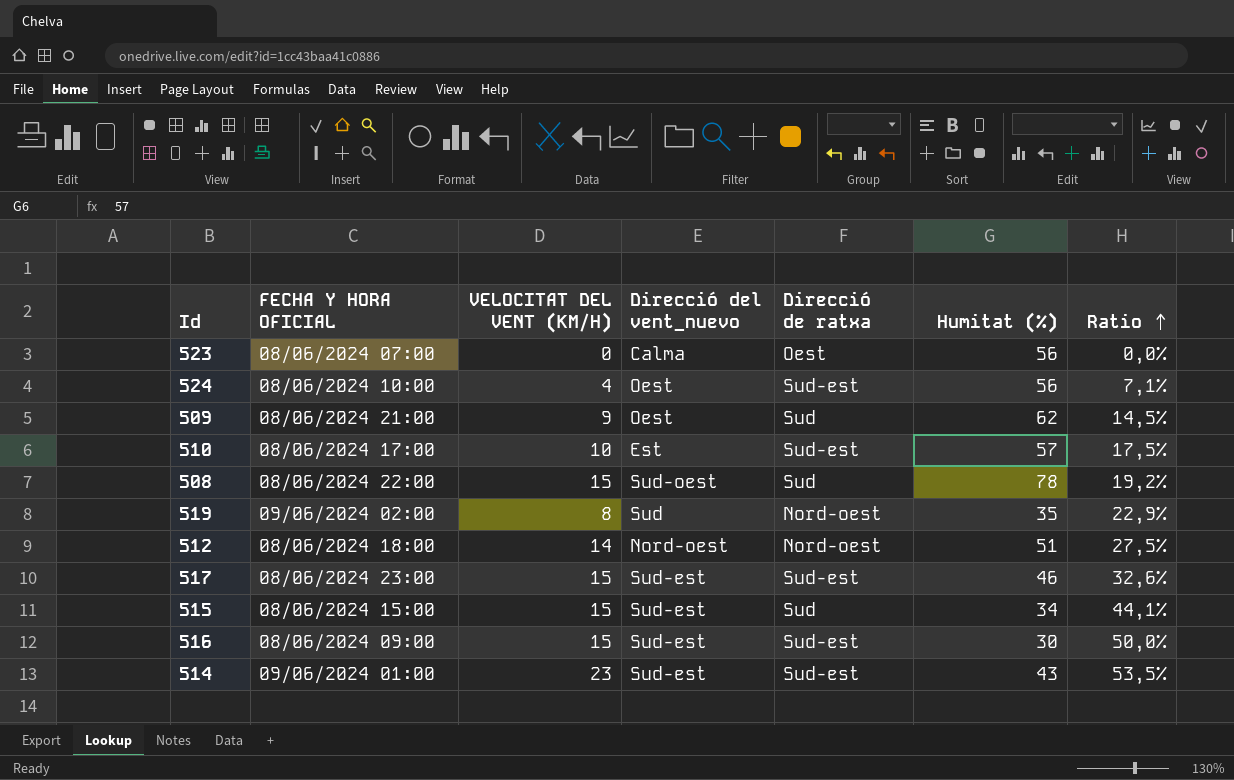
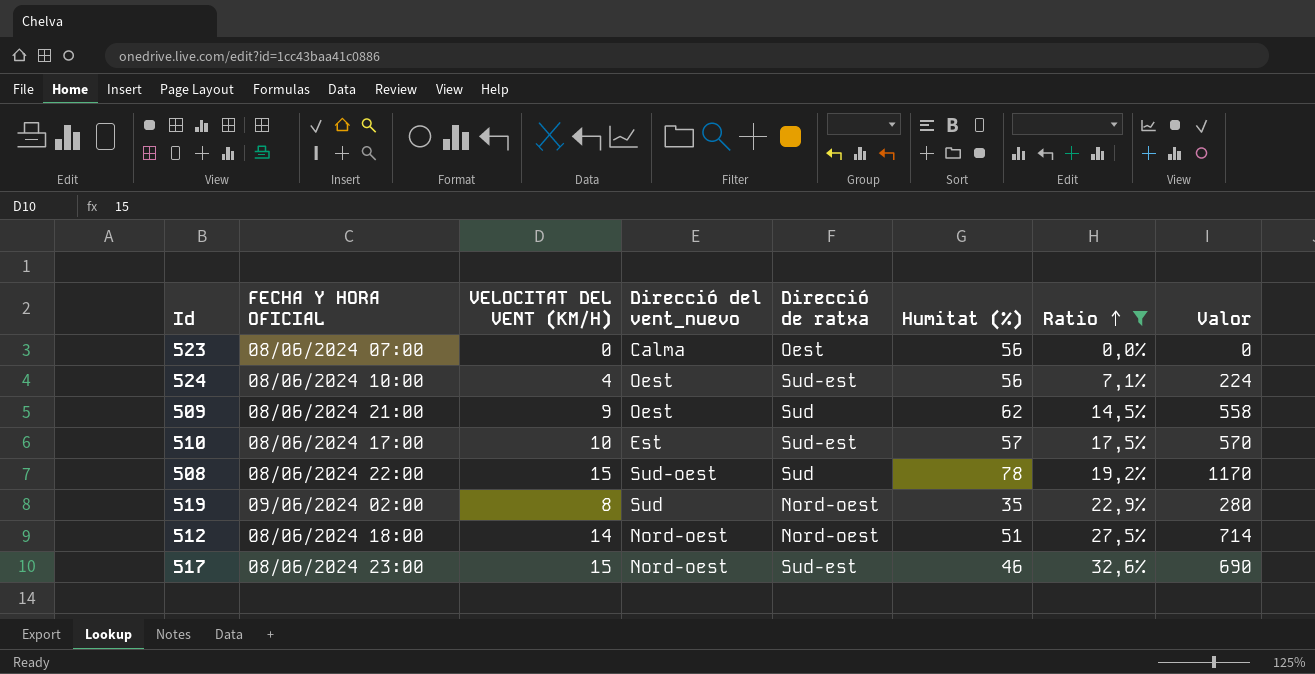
filter: none -> Ratio <= 32,6%
column Valor | formula: none -> [VELOCITAT DEL VENT (KM/H)] * [Humitat (%)]
517 | Direcció del vent_nuevo: Sud-est -> Nord-oest

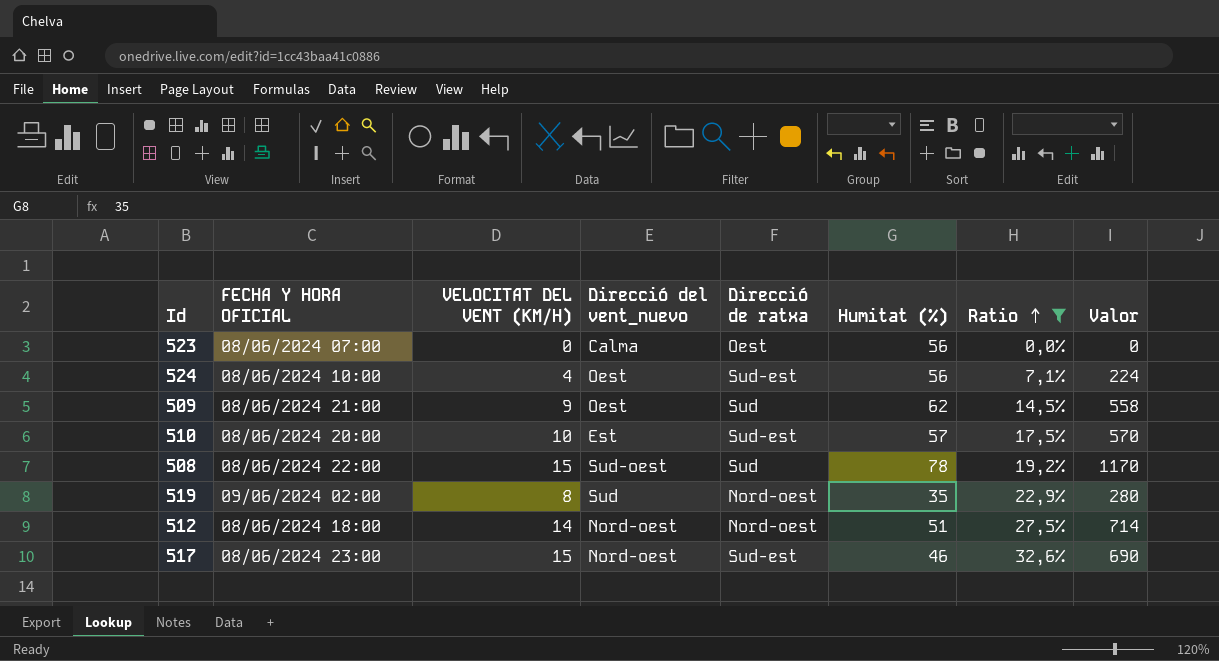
510 | FECHA Y HORA OFICIAL: 08/06/2024 17:00 -> 08/06/2024 20:00

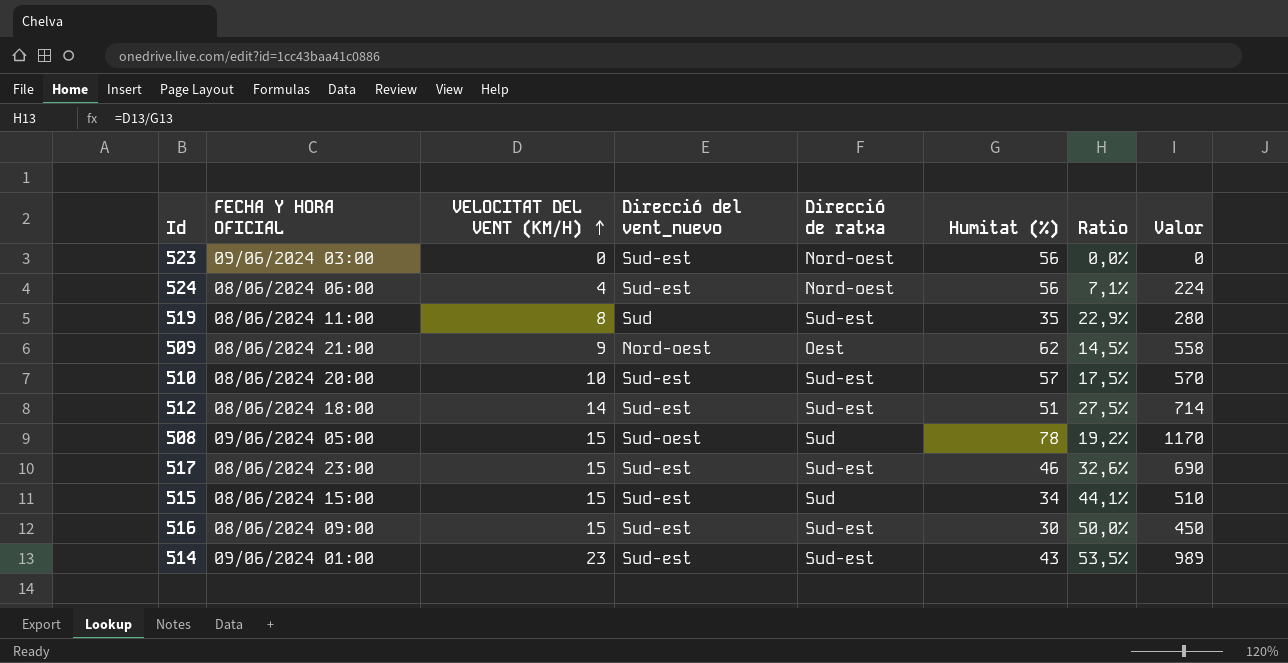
filter: Ratio <= 32,6% -> none
row order: Ratio ascending -> VELOCITAT DEL VENT (KM/H) ascending
523 | FECHA Y HORA OFICIAL: 08/06/2024 07:00 -> 09/06/2024 03:00
523 | Direcció del vent_nuevo: Calma -> Sud-est
523 | Direcció de ratxa: Oest -> Nord-oest
524 | FECHA Y HORA OFICIAL: 08/06/2024 10:00 -> 08/06/2024 06:00
524 | Direcció del vent_nuevo: Oest -> Sud-est
524 | Direcció de ratxa: Sud-est -> Nord-oest
519 | FECHA Y HORA OFICIAL: 09/06/2024 02:00 -> 08/06/2024 11:00
519 | Direcció de ratxa: Nord-oest -> Sud-est
509 | Direcció del vent_nuevo: Oest -> Nord-oest
509 | Direcció de ratxa: Sud -> Oest
510 | Direcció del vent_nuevo: Est -> Sud-est
512 | Direcció del vent_nuevo: Nord-oest -> Sud-est
512 | Direcció de ratxa: Nord-oest -> Sud-est
508 | FECHA Y HORA OFICIAL: 08/06/2024 22:00 -> 09/06/2024 05:00
517 | Direcció del vent_nuevo: Nord-oest -> Sud-est

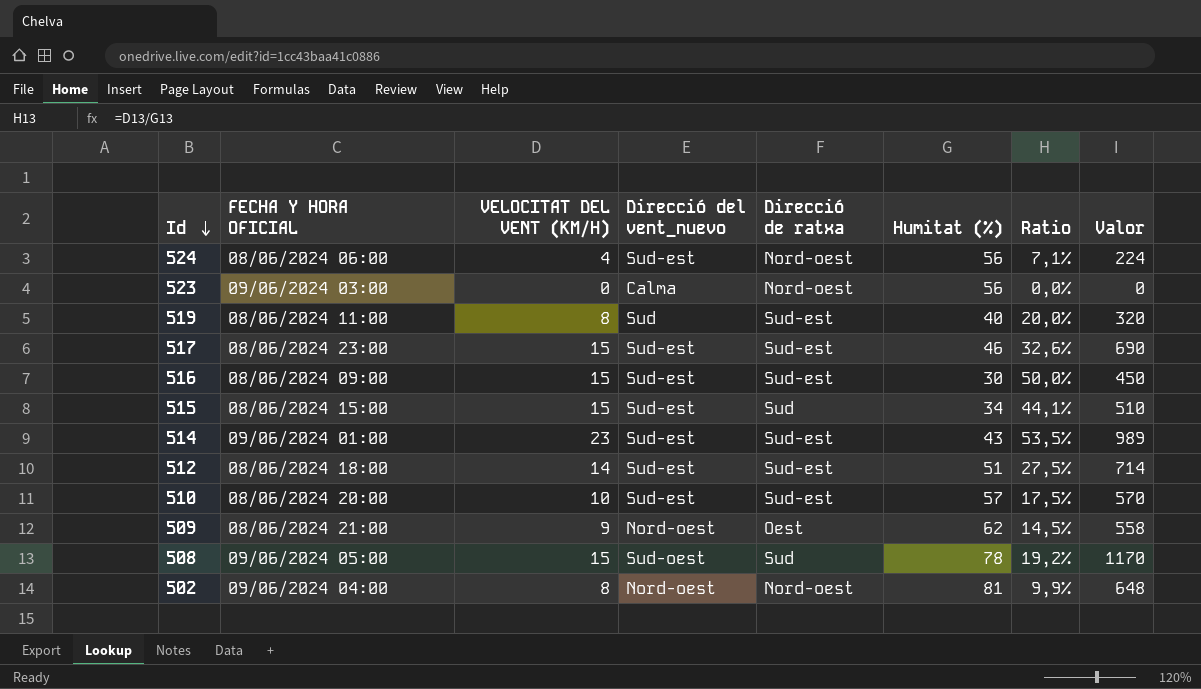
row order: VELOCITAT DEL VENT (KM/H) ascending -> Id descending
523 | Direcció del vent_nuevo: Sud-est -> Calma
519 | Humitat (%): 35 -> 40
519 | Ratio: 22,9% -> 20,0%
519 | Valor: 280 -> 320
row 502: none -> 09/06/2024 04:00 | 8 | Nord-oest | Nord-oest | 81 | 9,9% | 648

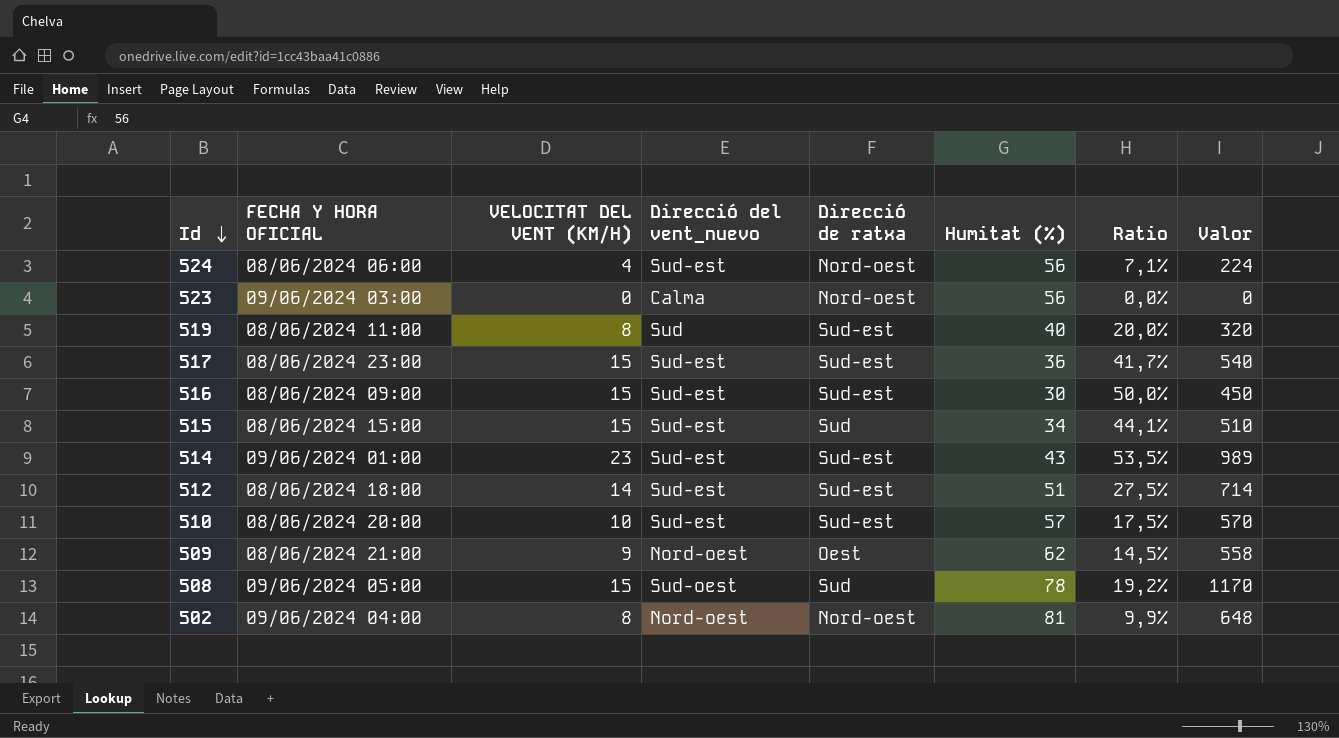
517 | Humitat (%): 46 -> 36
517 | Ratio: 32,6% -> 41,7%
517 | Valor: 690 -> 540

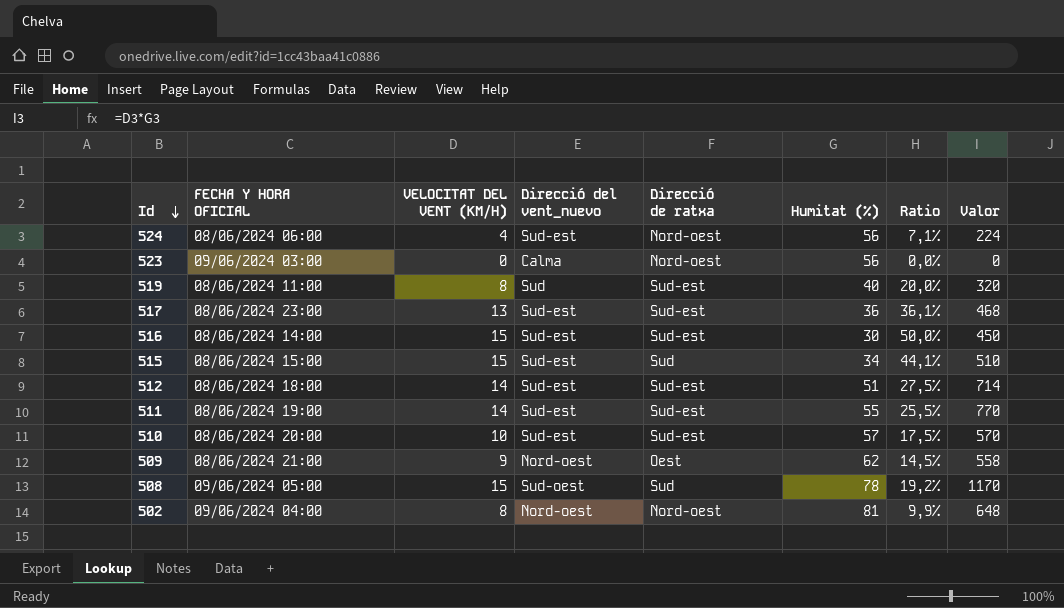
row 514: 09/06/2024 01:00 | 23 | Sud-est | Sud-est | 43 | 53,5% | 989 -> none
517 | VELOCITAT DEL VENT (KM/H): 15 -> 13
517 | Ratio: 41,7% -> 36,1%
517 | Valor: 540 -> 468
516 | FECHA Y HORA OFICIAL: 08/06/2024 09:00 -> 08/06/2024 14:00
row 511: none -> 08/06/2024 19:00 | 14 | Sud-est | Sud-est | 55 | 25,5% | 770

